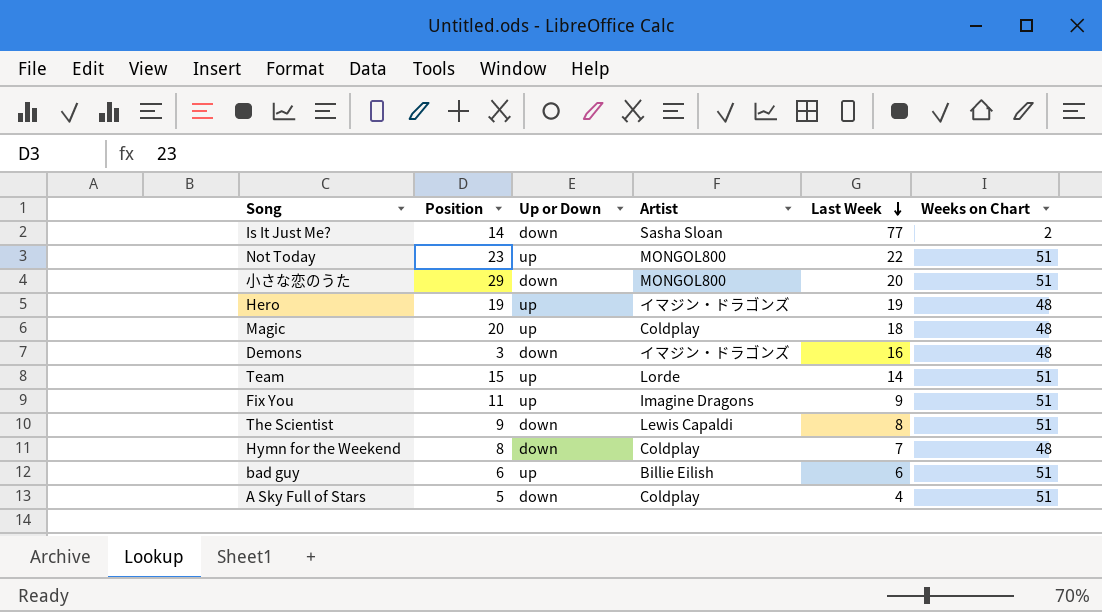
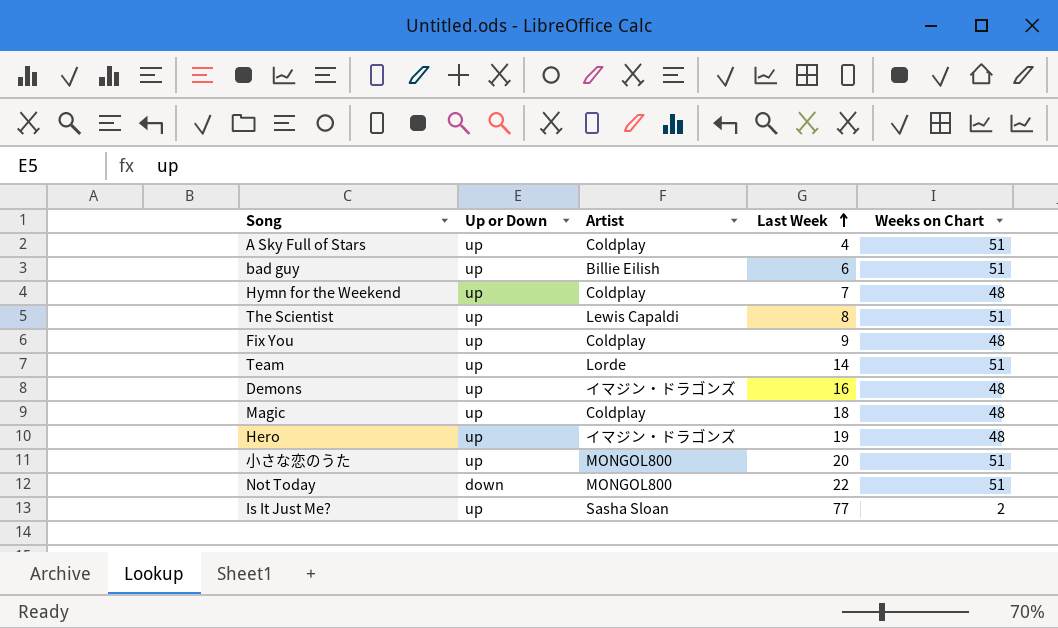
row order: Last Week descending -> Last Week ascending
column Position | position: 2 -> none
A Sky Full of Stars | Up or Down: down -> up
Hymn for the Weekend | Up or Down: down -> up
The Scientist | Up or Down: down -> up
Fix You | Artist: Imagine Dragons -> Coldplay
Fix You | Weeks on Chart: 51 -> 48
Demons | Up or Down: down -> up
小さな恋のうた | Up or Down: down -> up
Not Today | Up or Down: up -> down
Is It Just Me? | Up or Down: down -> up

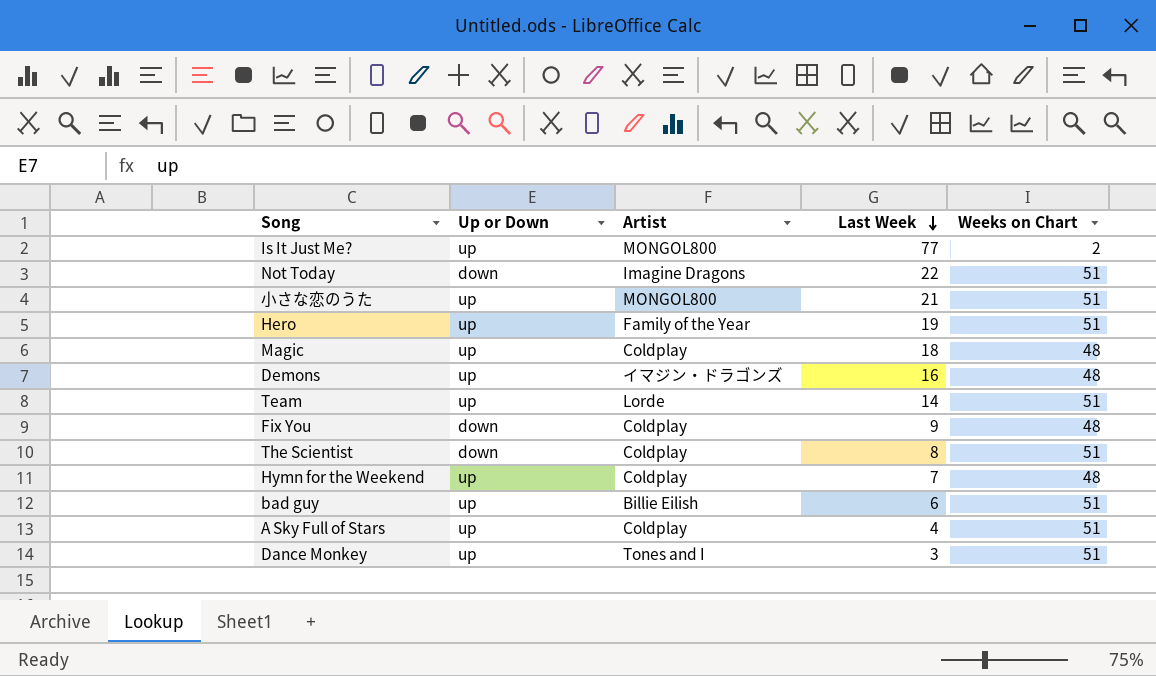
row order: Last Week ascending -> Last Week descending
Is It Just Me? | Artist: Sasha Sloan -> MONGOL800
Not Today | Artist: MONGOL800 -> Imagine Dragons
小さな恋のうた | Last Week: 20 -> 21
Hero | Artist: イマジン・ドラゴンズ -> Family of the Year
Hero | Weeks on Chart: 48 -> 51
Fix You | Up or Down: up -> down
The Scientist | Up or Down: up -> down
The Scientist | Artist: Lewis Capaldi -> Coldplay
row Dance Monkey: none -> up | Tones and I | 3 | 51

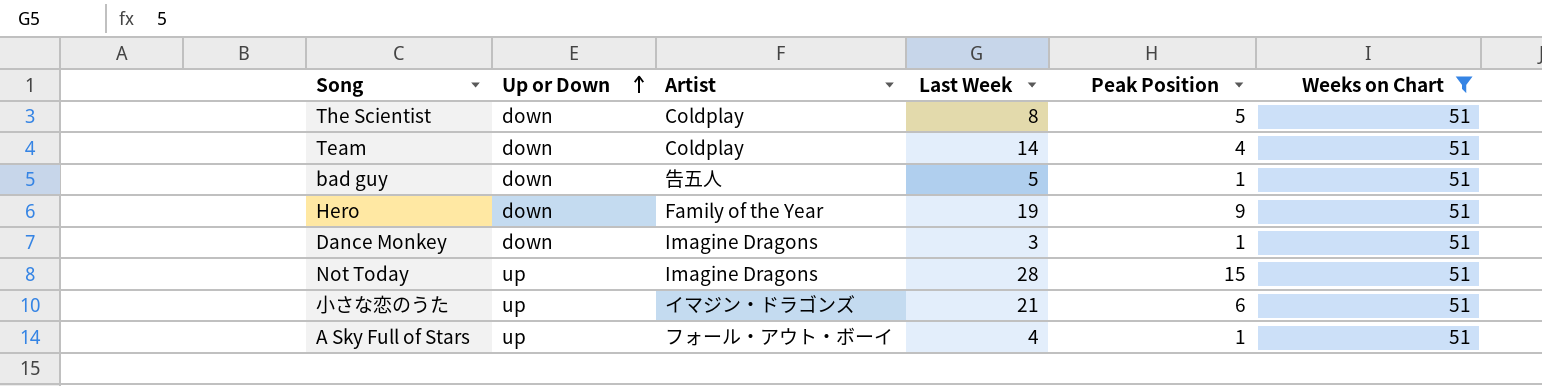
filter: none -> Weeks on Chart = 51
row order: Last Week descending -> Up or Down ascending
column Peak Position | position: none -> 5
Team | Up or Down: up -> down
Team | Artist: Lorde -> Coldplay
bad guy | Up or Down: up -> down
bad guy | Artist: Billie Eilish -> 告五人
bad guy | Last Week: 6 -> 5
Hero | Up or Down: up -> down
Dance Monkey | Up or Down: up -> down
Dance Monkey | Artist: Tones and I -> Imagine Dragons
Not Today | Up or Down: down -> up
Not Today | Last Week: 22 -> 28
小さな恋のうた | Artist: MONGOL800 -> イマジン・ドラゴンズ
A Sky Full of Stars | Artist: Coldplay -> フォール・アウト・ボーイ

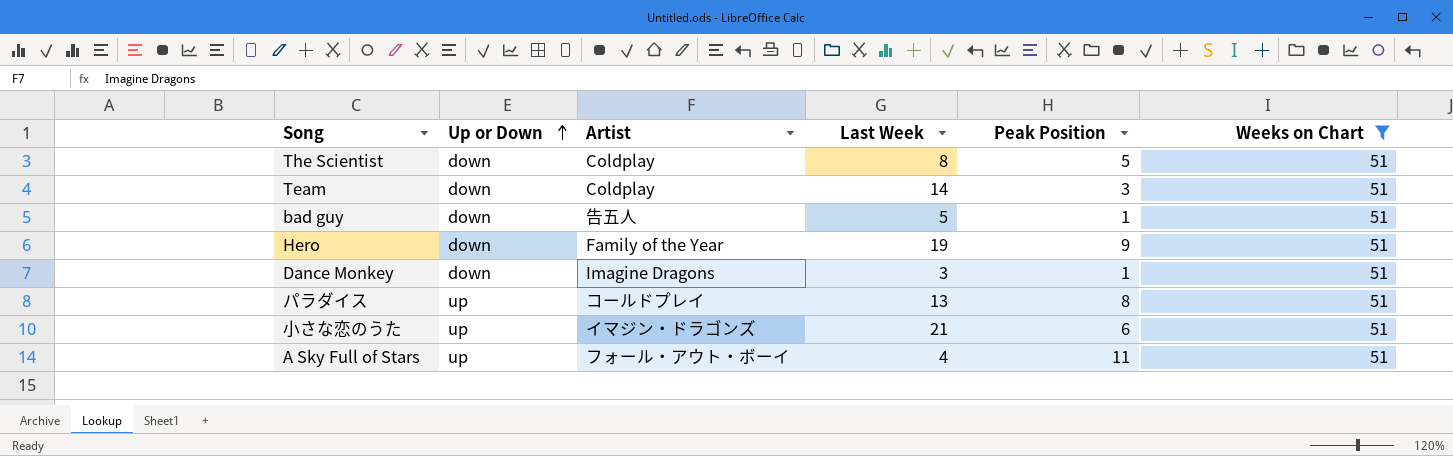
row Not Today: up | Imagine Dragons | 28 | 15 | 51 -> none
Team | Peak Position: 4 -> 3
row パラダイス: none -> up | コールドプレイ | 13 | 8 | 51
A Sky Full of Stars | Peak Position: 1 -> 11

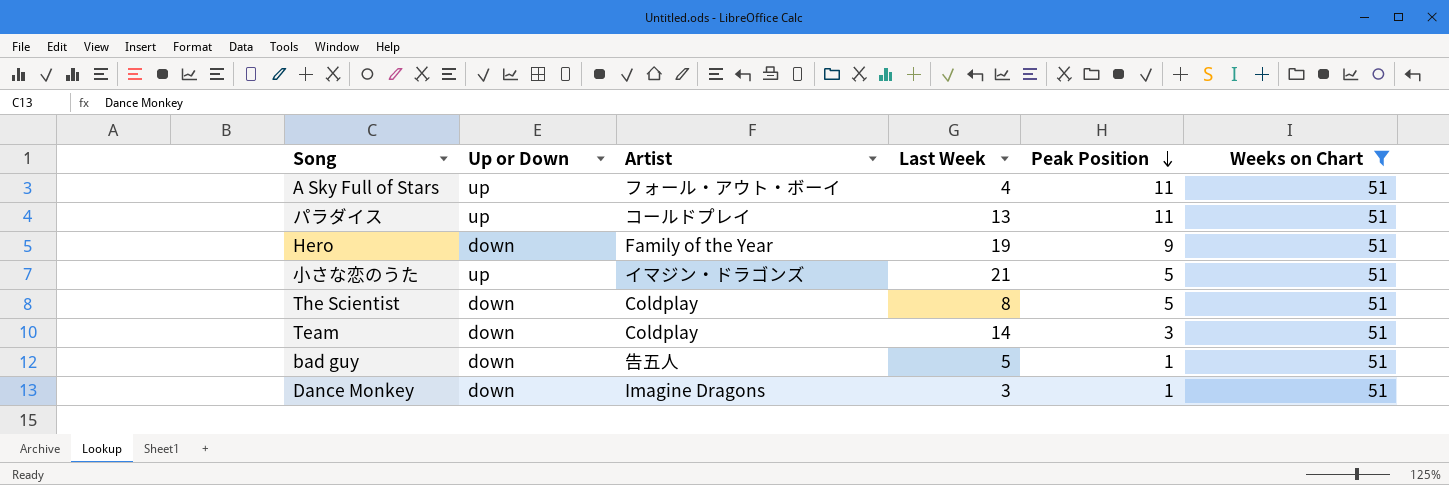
row order: Up or Down ascending -> Peak Position descending
パラダイス | Peak Position: 8 -> 11
小さな恋のうた | Peak Position: 6 -> 5

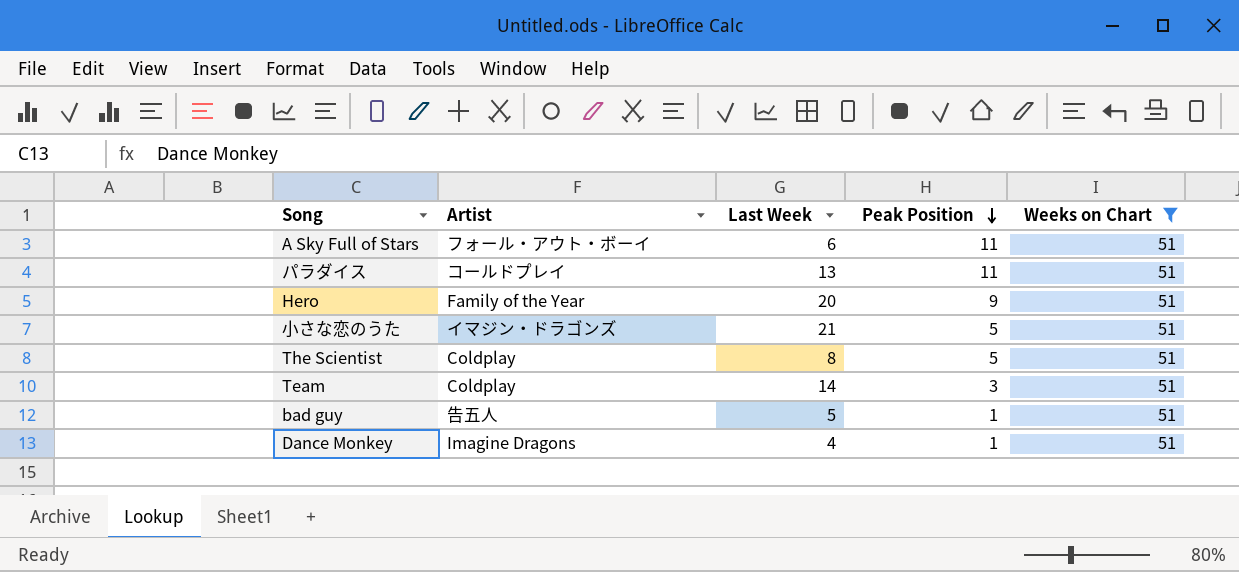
column Up or Down | position: 2 -> none
A Sky Full of Stars | Last Week: 4 -> 6
Hero | Last Week: 19 -> 20
Dance Monkey | Last Week: 3 -> 4

